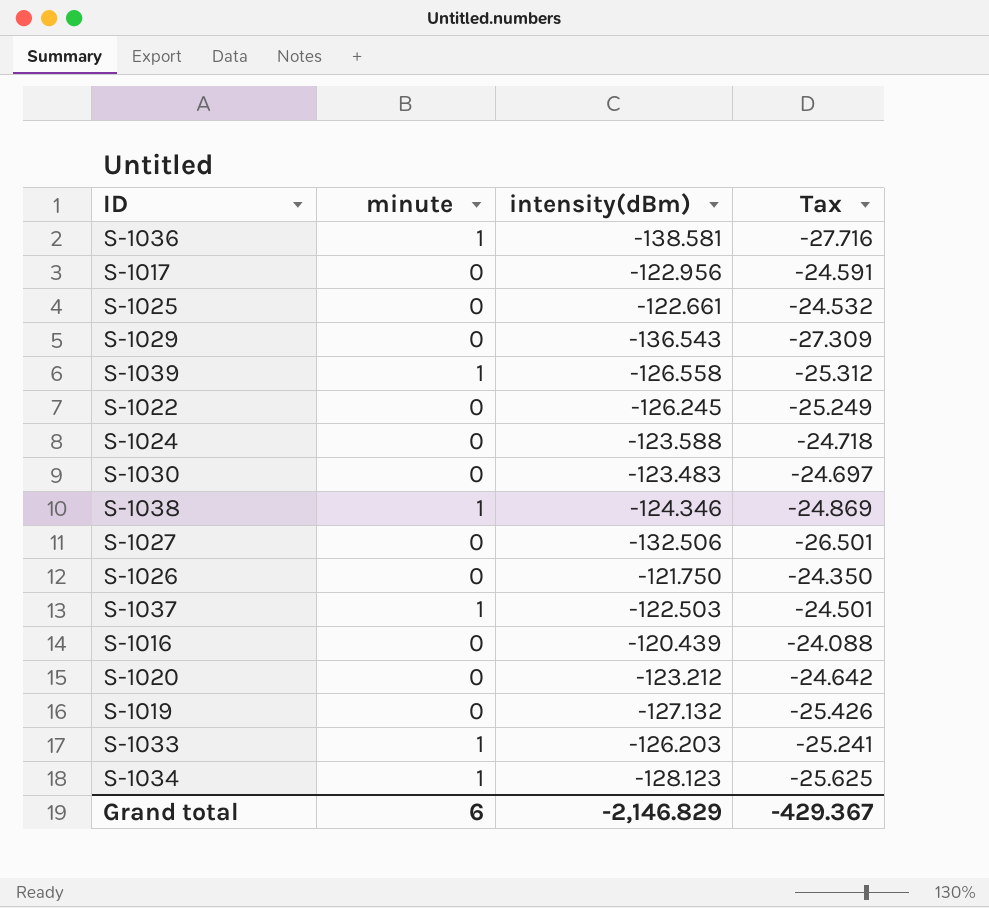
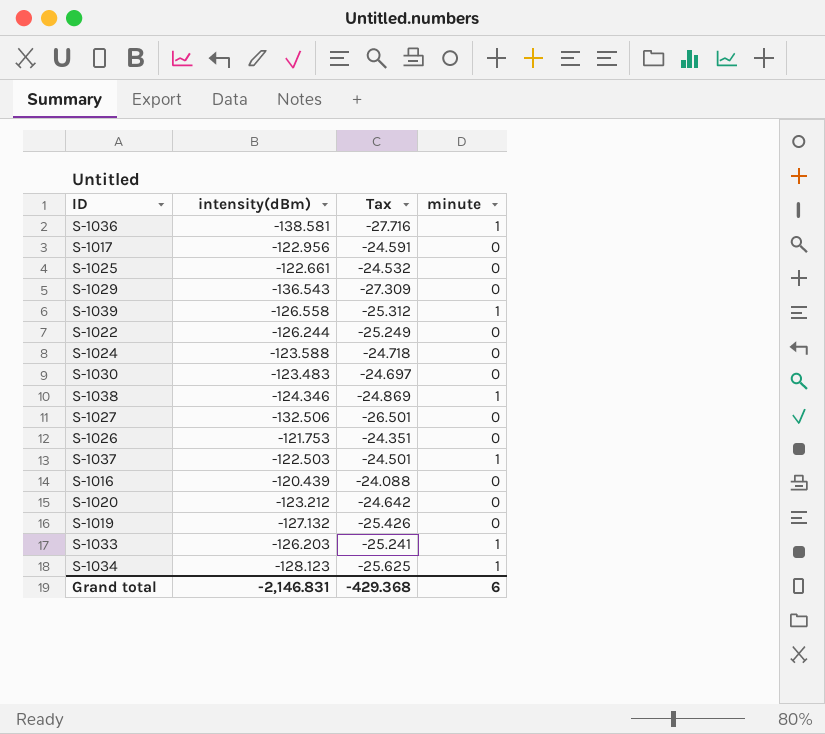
column minute | position: 2 -> 4
S-1022 | intensity(dBm): -126.245 -> -126.244
S-1026 | intensity(dBm): -121.750 -> -121.753
S-1026 | Tax: -24.350 -> -24.351
Grand total | intensity(dBm): -2,146.829 -> -2,146.831
Grand total | Tax: -429.367 -> -429.368

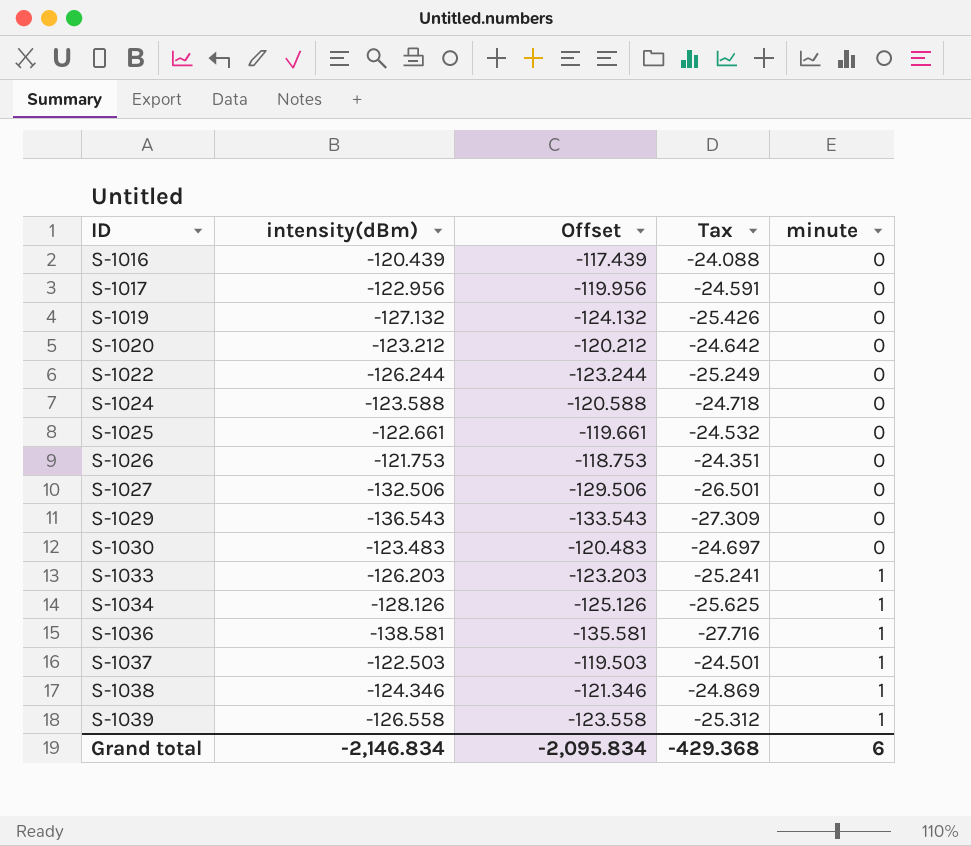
row order: none -> ID ascending
column Offset | formula: none -> [intensity(dBm)] + 3
S-1034 | intensity(dBm): -128.123 -> -128.126
Grand total | intensity(dBm): -2,146.831 -> -2,146.834

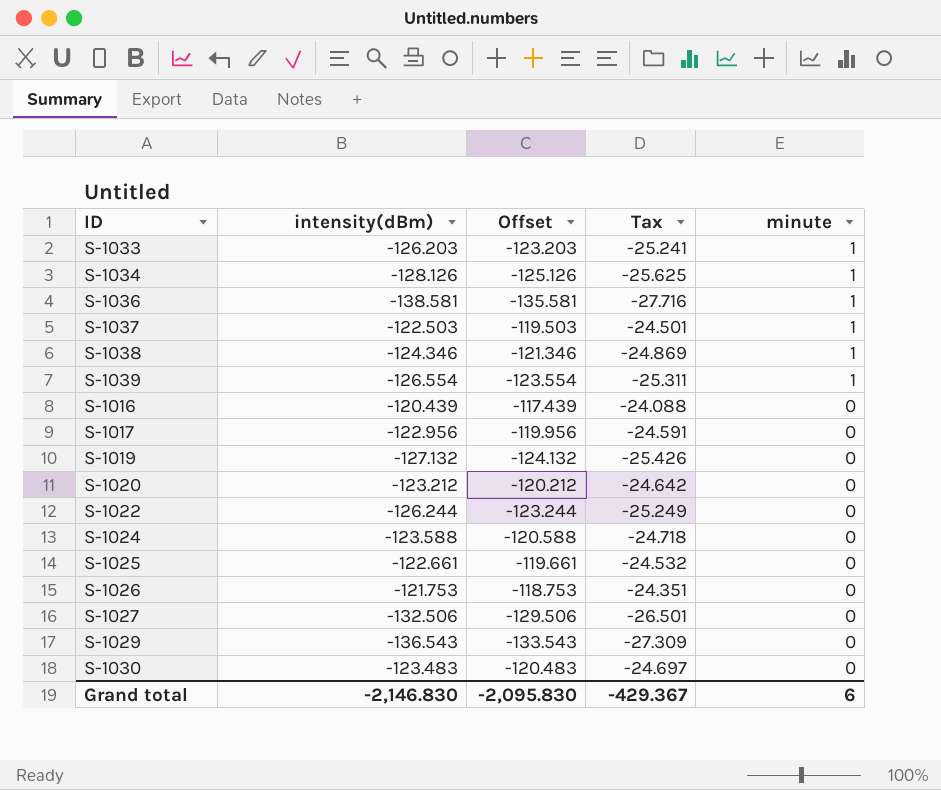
row order: ID ascending -> minute descending
S-1039 | intensity(dBm): -126.558 -> -126.554
S-1039 | Offset: -123.558 -> -123.554
S-1039 | Tax: -25.312 -> -25.311
Grand total | intensity(dBm): -2,146.834 -> -2,146.830
Grand total | Offset: -2,095.834 -> -2,095.830
Grand total | Tax: -429.368 -> -429.367

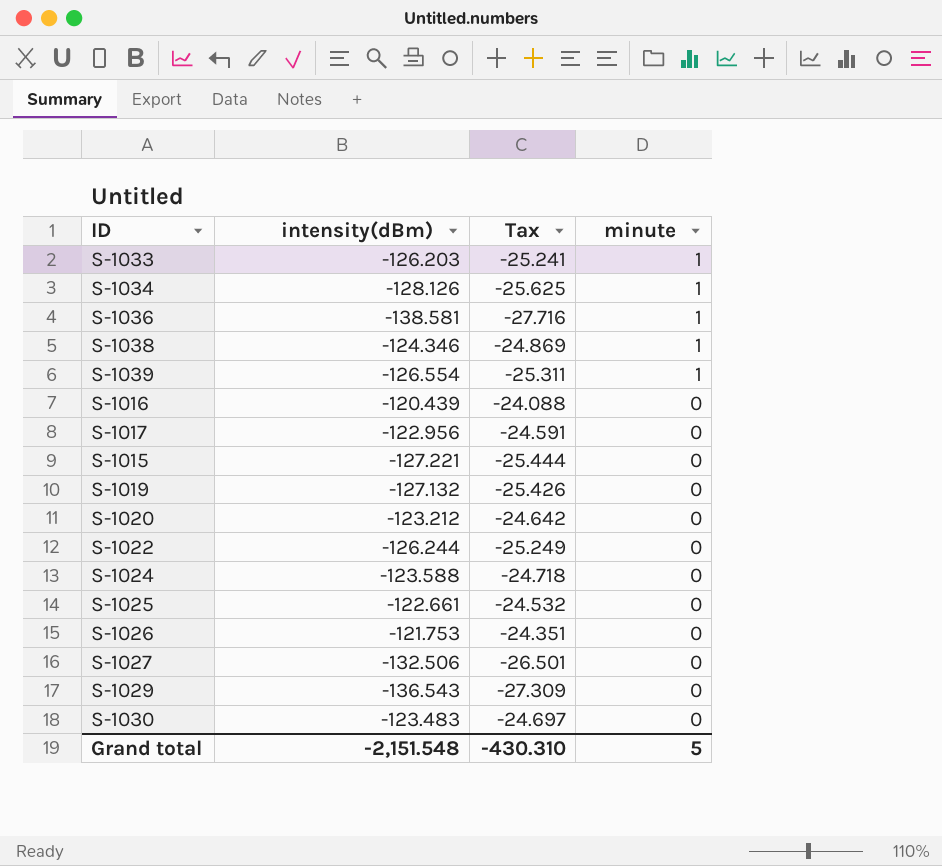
column Offset | formula: [intensity(dBm)] + 3 -> none
row S-1037: -122.503 | -119.503 | -24.501 | 1 -> none
row S-1015: none -> -127.221 | -25.444 | 0
Grand total | intensity(dBm): -2,146.830 -> -2,151.548
Grand total | Tax: -429.367 -> -430.310
Grand total | minute: 6 -> 5

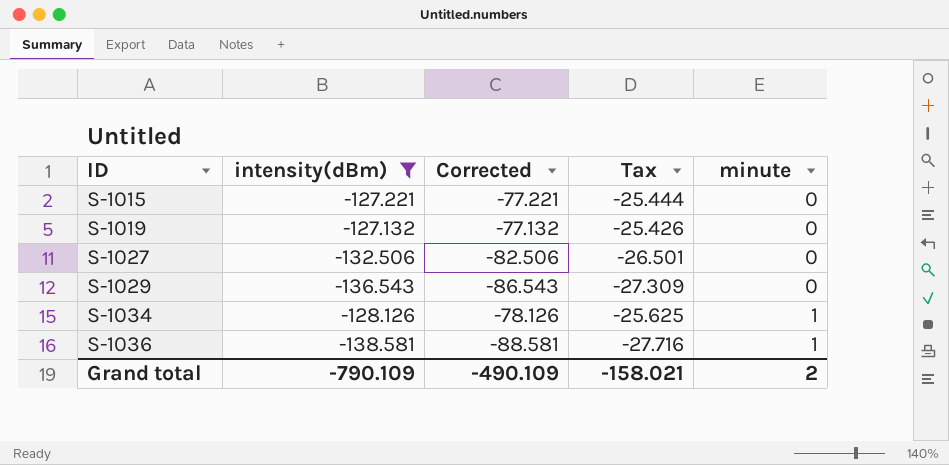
filter: none -> intensity(dBm) <= -127.132
row order: minute descending -> ID ascending
column Corrected | formula: none -> [intensity(dBm)] + 50
Grand total | intensity(dBm): -2,151.548 -> -790.109
Grand total | Tax: -430.310 -> -158.021
Grand total | minute: 5 -> 2

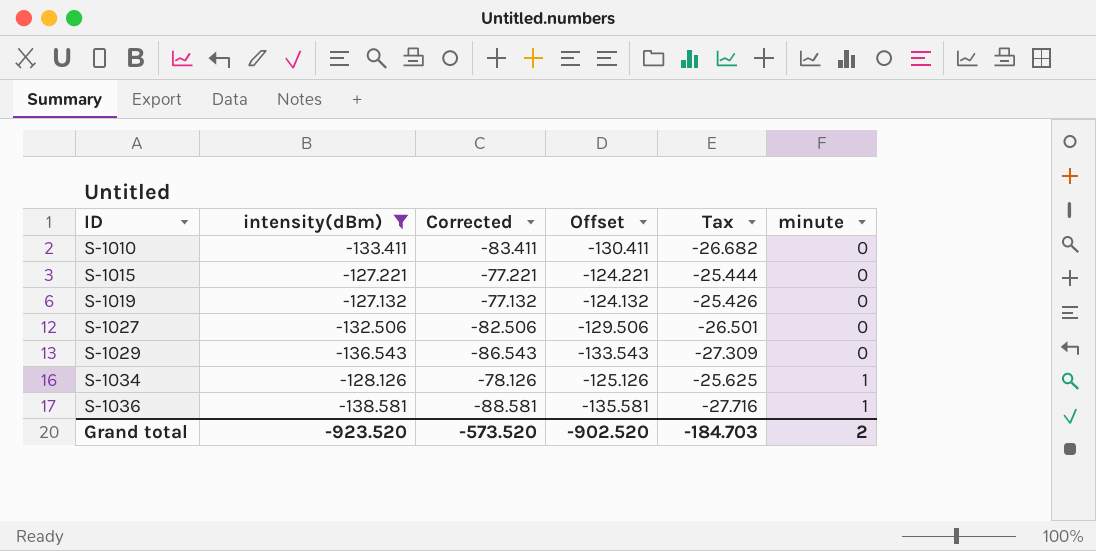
column Offset | formula: none -> [intensity(dBm)] + 3
row S-1010: none -> -133.411 | -83.411 | -130.411 | -26.682 | 0
Grand total | intensity(dBm): -790.109 -> -923.520
Grand total | Corrected: -490.109 -> -573.520
Grand total | Tax: -158.021 -> -184.703

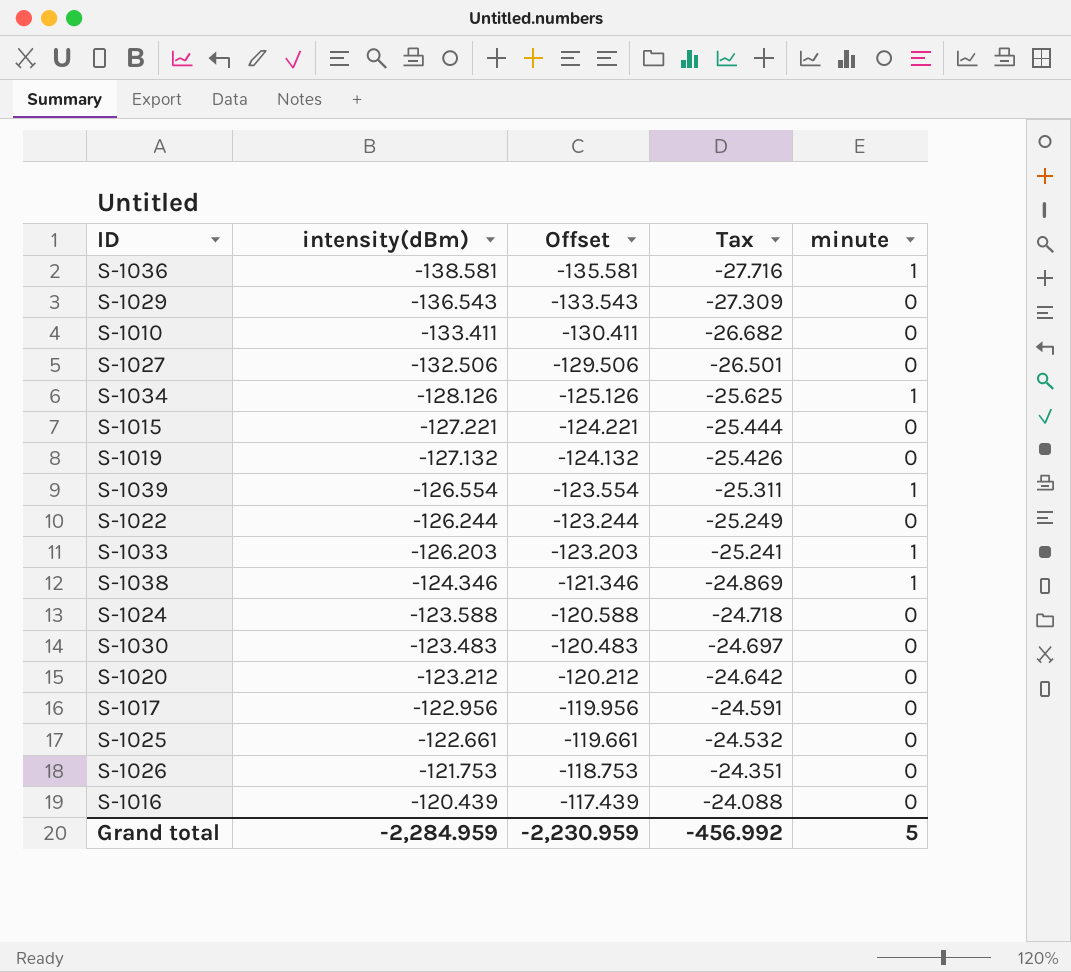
filter: intensity(dBm) <= -127.132 -> none
row order: ID ascending -> intensity(dBm) ascending
column Corrected | formula: [intensity(dBm)] + 50 -> none
Grand total | intensity(dBm): -923.520 -> -2,284.959
Grand total | Offset: -902.520 -> -2,230.959
Grand total | Tax: -184.703 -> -456.992
Grand total | minute: 2 -> 5

